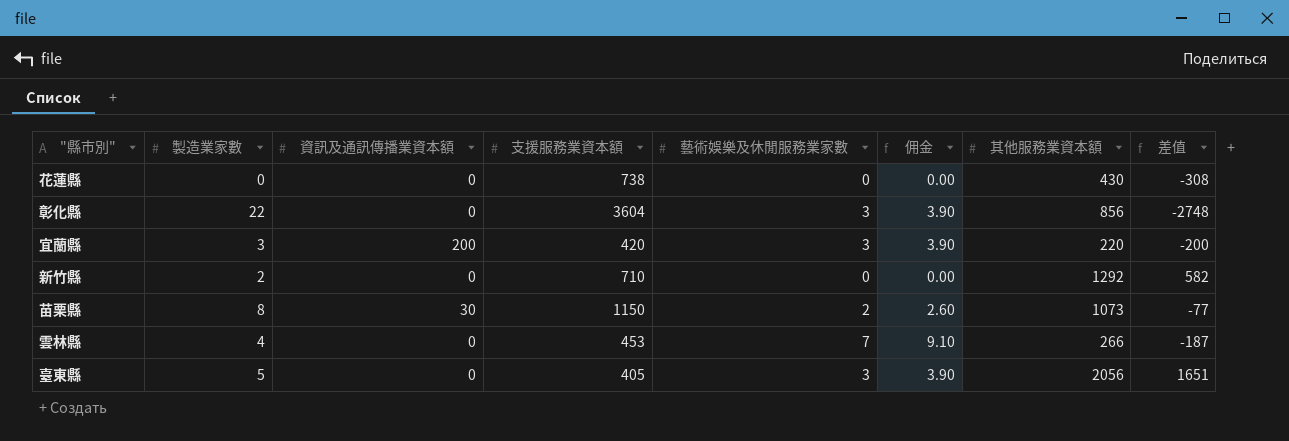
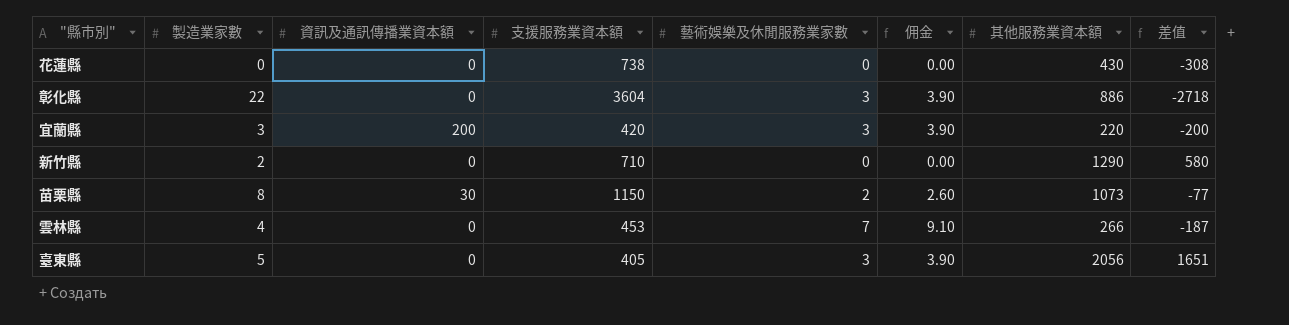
彰化縣 | 其他服務業資本額: 856 -> 886
彰化縣 | 差值: -2748 -> -2718
新竹縣 | 其他服務業資本額: 1292 -> 1290
新竹縣 | 差值: 582 -> 580

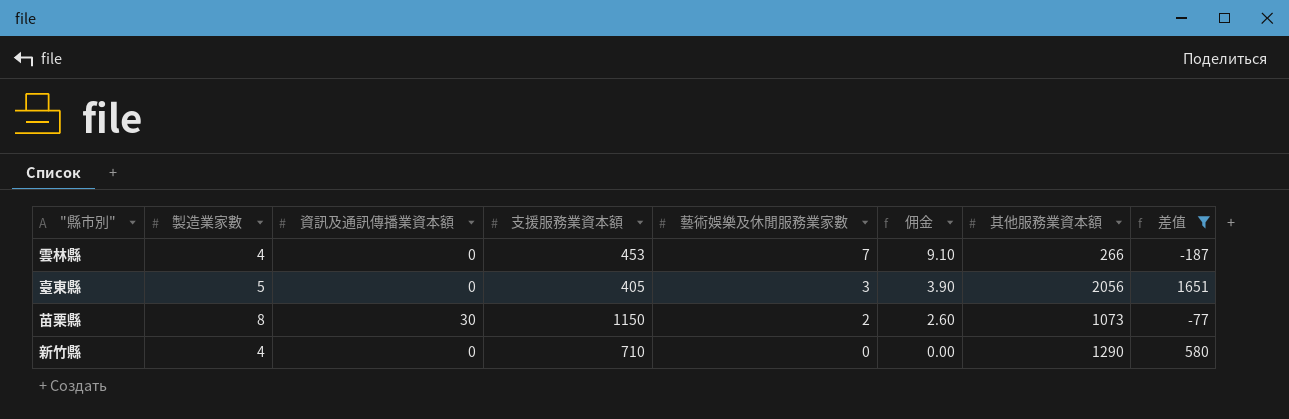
filter: none -> 差值 >= -187
row order: none -> 藝術娛樂及休閒服務業家數 descending
新竹縣 | 製造業家數: 2 -> 4

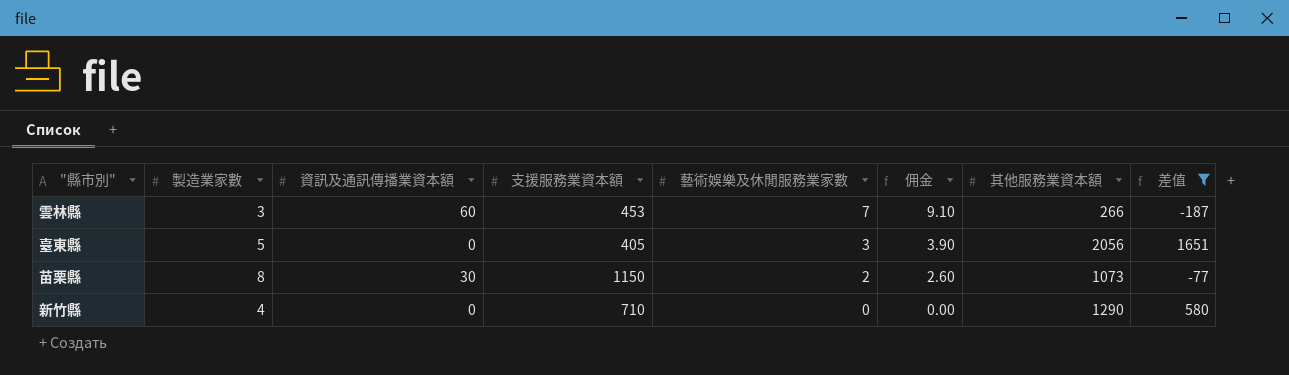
雲林縣 | 製造業家數: 4 -> 3
雲林縣 | 資訊及通訊傳播業資本額: 0 -> 60

